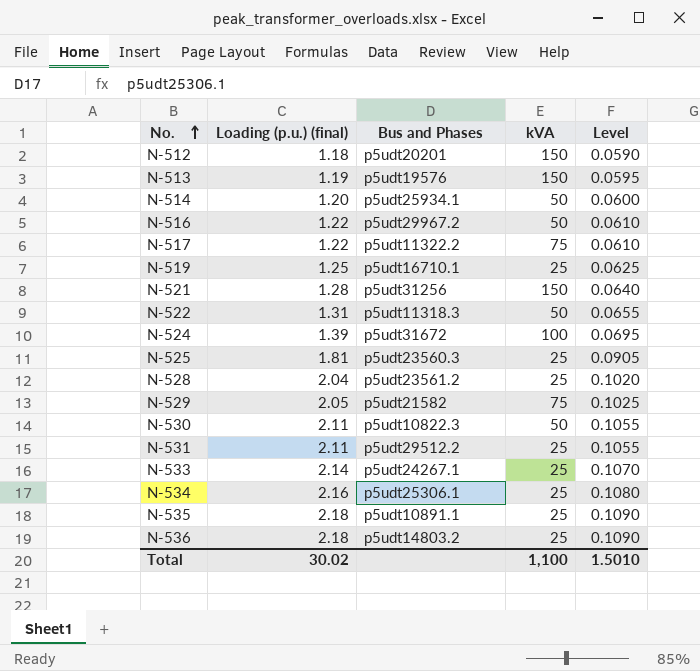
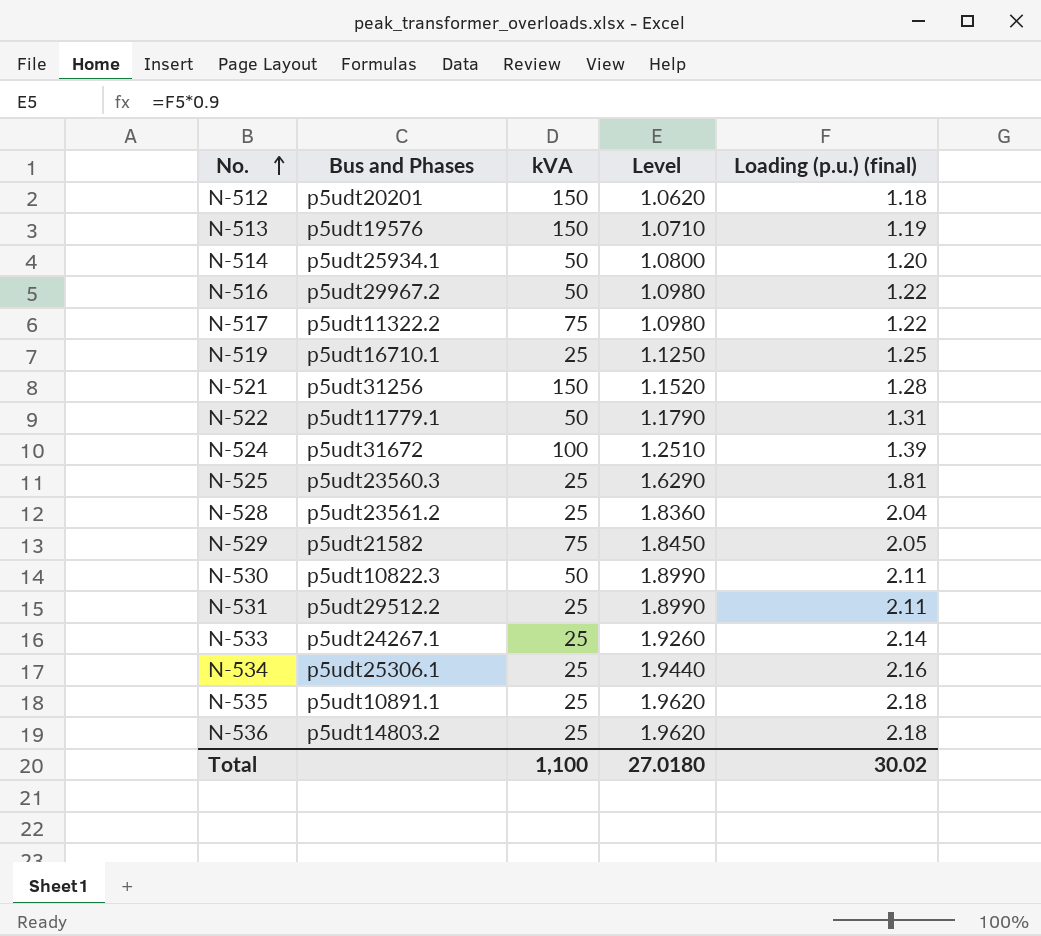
column Level | formula: [Loading (p.u.) (final)] * 0.05 -> [Loading (p.u.) (final)] * 0.9
column Loading (p.u.) (final) | position: 2 -> 5
N-522 | Bus and Phases: p5udt11318.3 -> p5udt11779.1
Total | Level: 1.5010 -> 27.0180

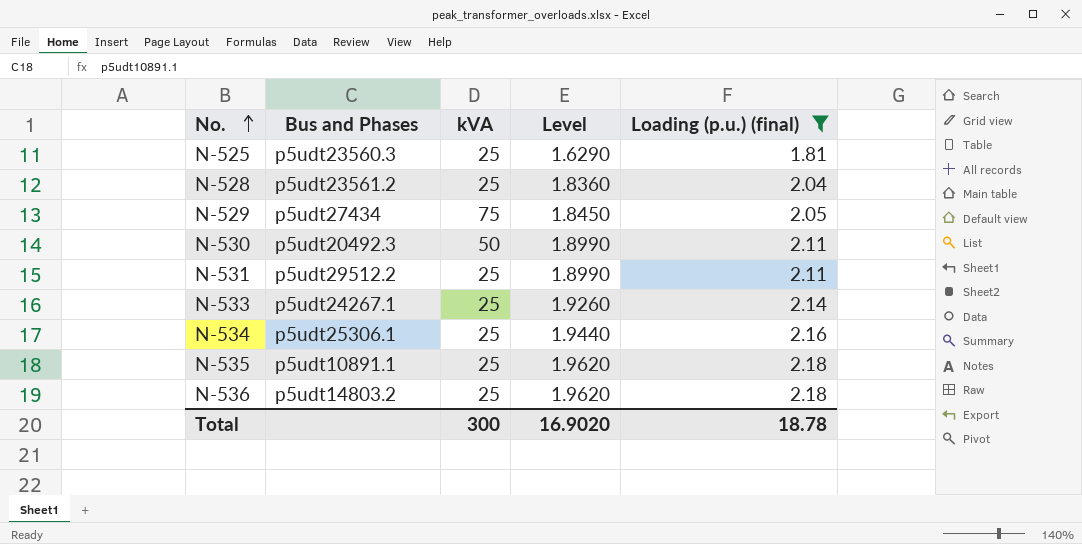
filter: none -> Loading (p.u.) (final) >= 1.81
N-529 | Bus and Phases: p5udt21582 -> p5udt27434
N-530 | Bus and Phases: p5udt10822.3 -> p5udt20492.3
Total | kVA: 1,100 -> 300
Total | Level: 27.0180 -> 16.9020
Total | Loading (p.u.) (final): 30.02 -> 18.78

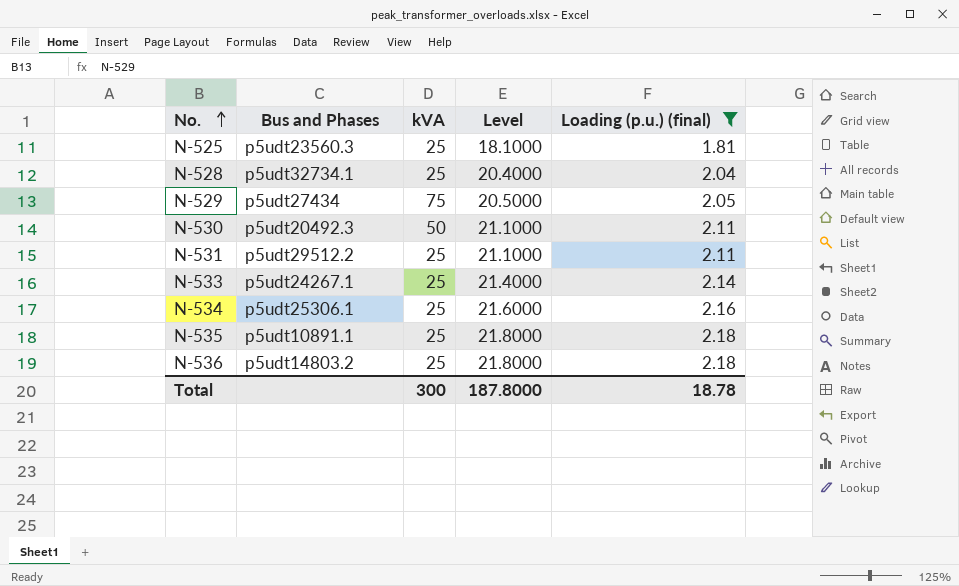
column Level | formula: [Loading (p.u.) (final)] * 0.9 -> [Loading (p.u.) (final)] * 10
N-528 | Bus and Phases: p5udt23561.2 -> p5udt32734.1
Total | Level: 16.9020 -> 187.8000

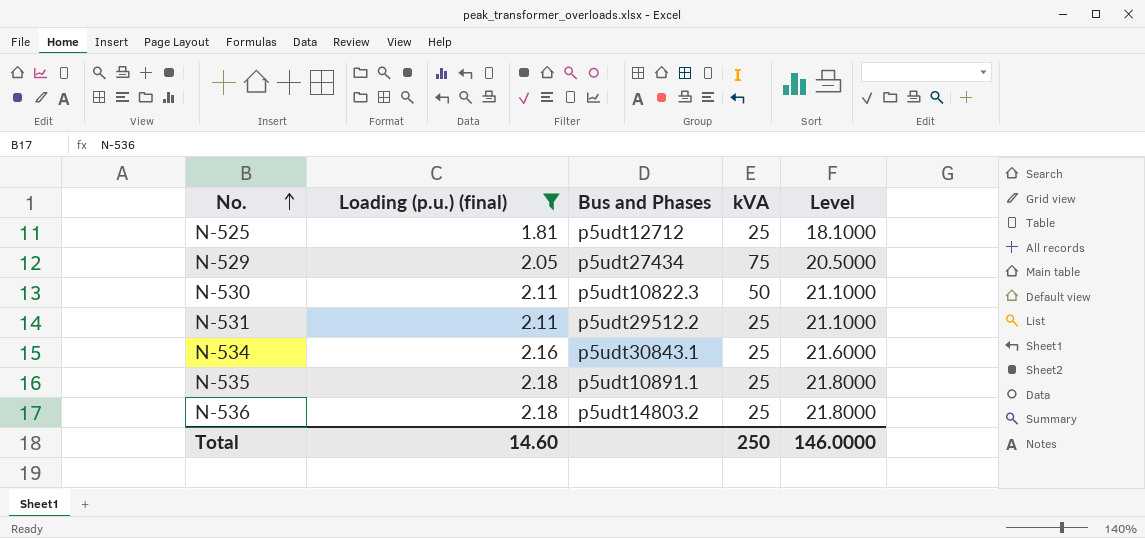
column Loading (p.u.) (final) | position: 5 -> 2
row N-528: p5udt32734.1 | 25 | 20.4000 | 2.04 -> none
row N-533: p5udt24267.1 | 25 | 21.4000 | 2.14 -> none
N-525 | Bus and Phases: p5udt23560.3 -> p5udt12712
N-530 | Bus and Phases: p5udt20492.3 -> p5udt10822.3
N-534 | Bus and Phases: p5udt25306.1 -> p5udt30843.1
Total | Loading (p.u.) (final): 18.78 -> 14.60
Total | kVA: 300 -> 250
Total | Level: 187.8000 -> 146.0000

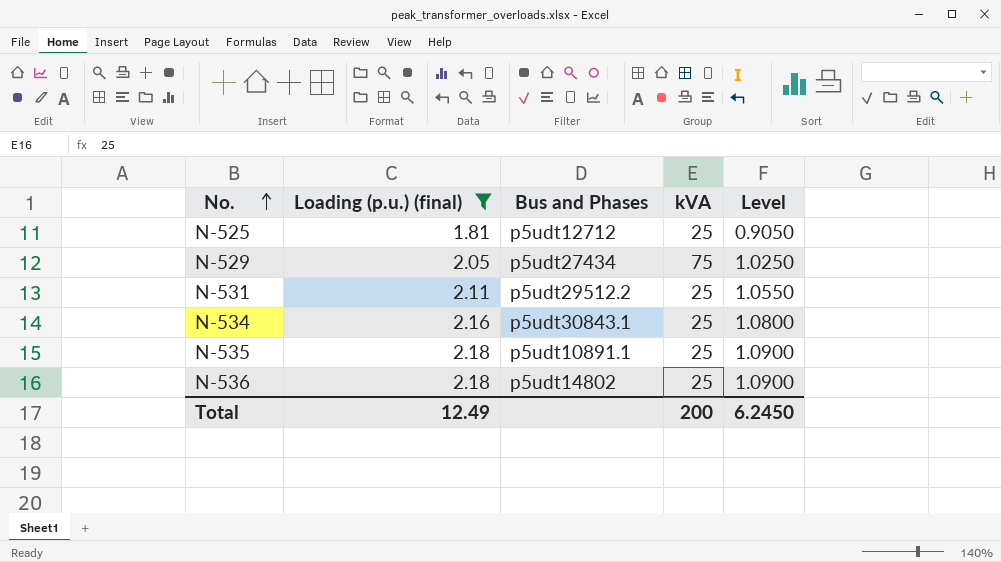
column Level | formula: [Loading (p.u.) (final)] * 10 -> [Loading (p.u.) (final)] * 0.5
row N-530: 2.11 | p5udt10822.3 | 50 | 21.1000 -> none
N-536 | Bus and Phases: p5udt14803.2 -> p5udt14802
Total | Loading (p.u.) (final): 14.60 -> 12.49
Total | kVA: 250 -> 200
Total | Level: 146.0000 -> 6.2450

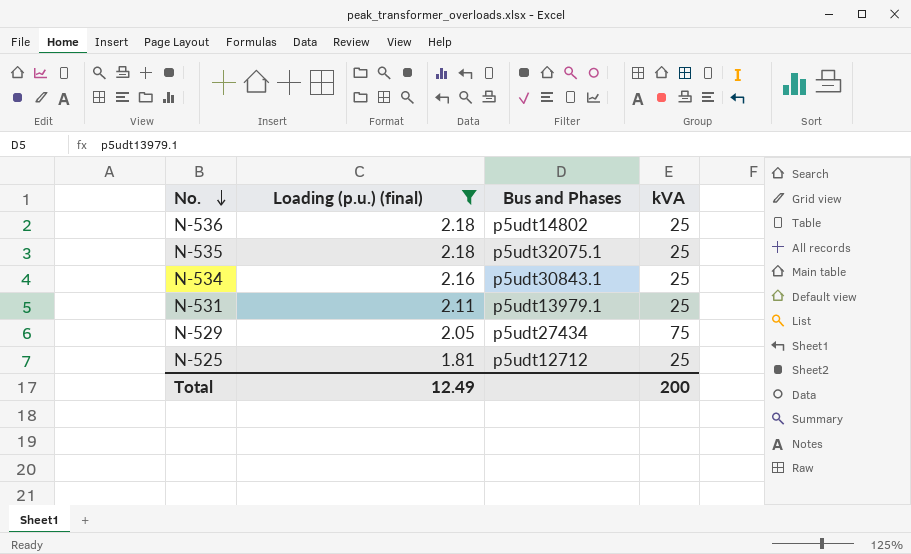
row order: No. ascending -> No. descending
column Level | formula: [Loading (p.u.) (final)] * 0.5 -> none
N-535 | Bus and Phases: p5udt10891.1 -> p5udt32075.1
N-531 | Bus and Phases: p5udt29512.2 -> p5udt13979.1

